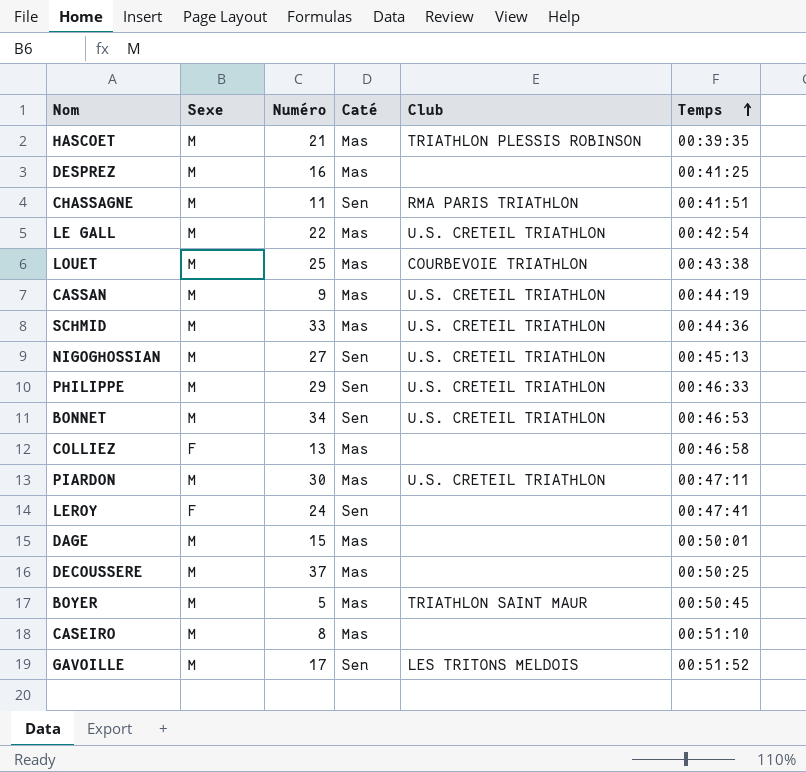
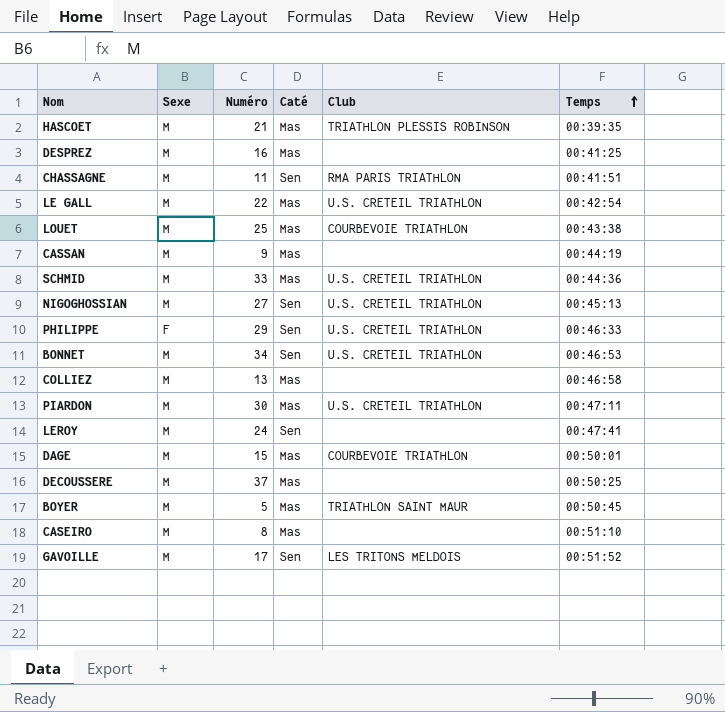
CASSAN | Club: U.S. CRETEIL TRIATHLON -> none
PHILIPPE | Sexe: M -> F
COLLIEZ | Sexe: F -> M
LEROY | Sexe: F -> M
DAGE | Club: none -> COURBEVOIE TRIATHLON

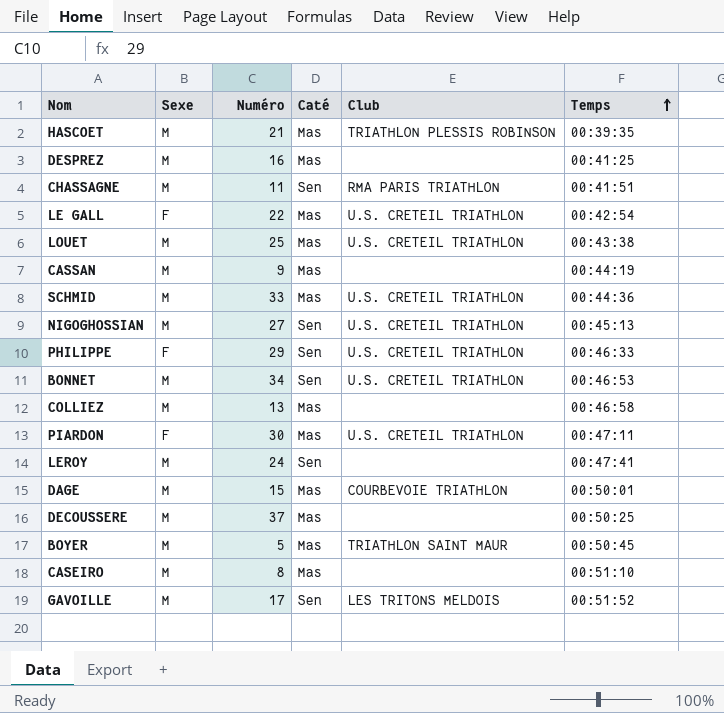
LE GALL | Sexe: M -> F
LOUET | Club: COURBEVOIE TRIATHLON -> U.S. CRETEIL TRIATHLON
PIARDON | Sexe: M -> F

